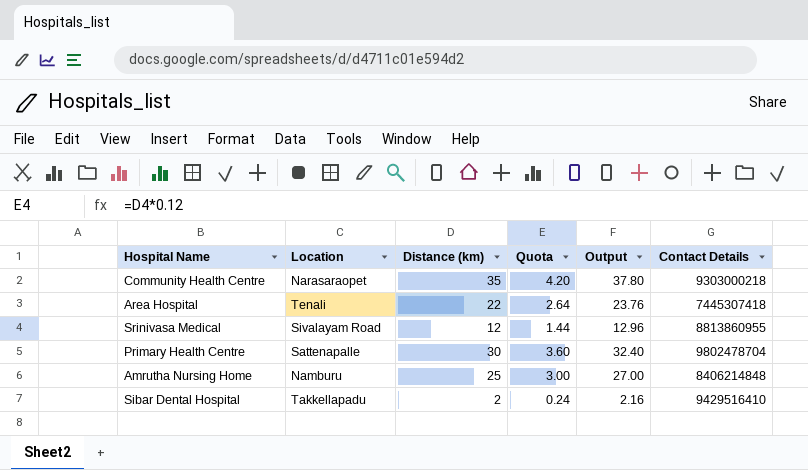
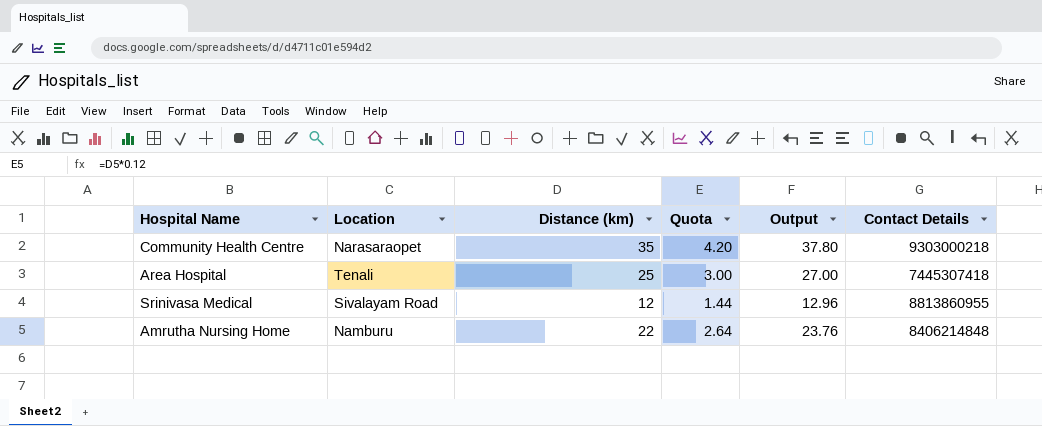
row Primary Health Centre: Sattenapalle | 30 | 3.60 | 32.40 | 9802478704 -> none
row Sibar Dental Hospital: Takkellapadu | 2 | 0.24 | 2.16 | 9429516410 -> none
Area Hospital | Distance (km): 22 -> 25
Area Hospital | Quota: 2.64 -> 3.00
Area Hospital | Output: 23.76 -> 27.00
Amrutha Nursing Home | Distance (km): 25 -> 22
Amrutha Nursing Home | Quota: 3.00 -> 2.64
Amrutha Nursing Home | Output: 27.00 -> 23.76

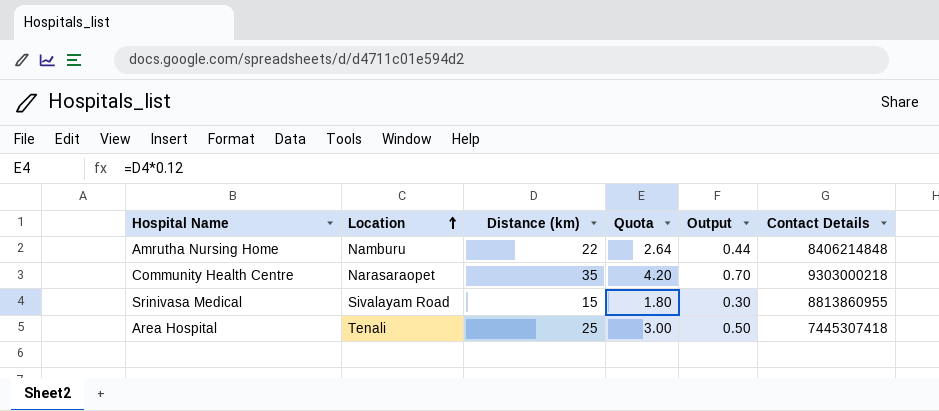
row order: none -> Location ascending
column Output | formula: [Distance (km)] * 1.08 -> [Distance (km)] * 0.02
Srinivasa Medical | Distance (km): 12 -> 15
Srinivasa Medical | Quota: 1.44 -> 1.80

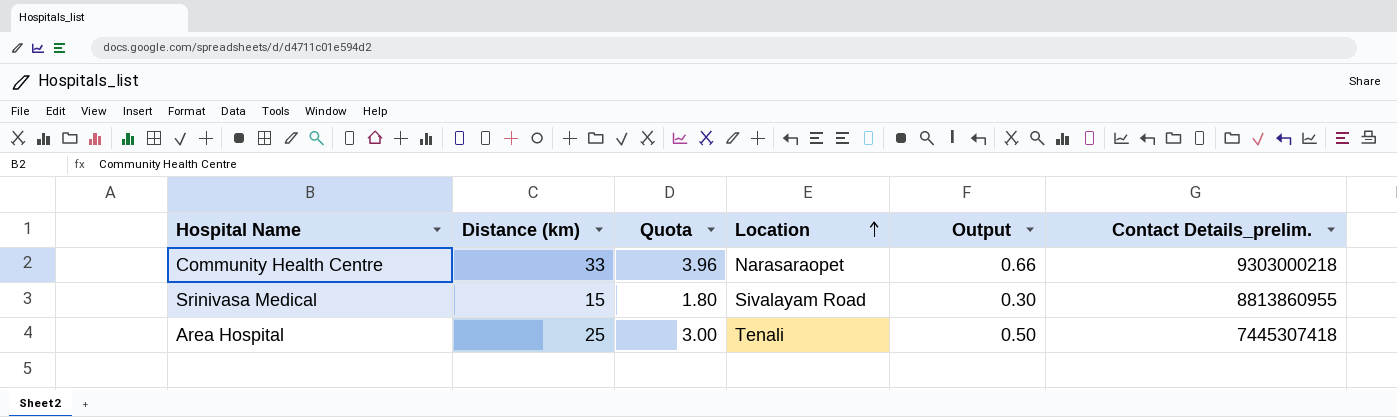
column Location | position: 2 -> 4
column name: Contact Details -> Contact Details_prelim.
row Amrutha Nursing Home: Namburu | 22 | 2.64 | 0.44 | 8406214848 -> none
Community Health Centre | Distance (km): 35 -> 33
Community Health Centre | Quota: 4.20 -> 3.96
Community Health Centre | Output: 0.70 -> 0.66

